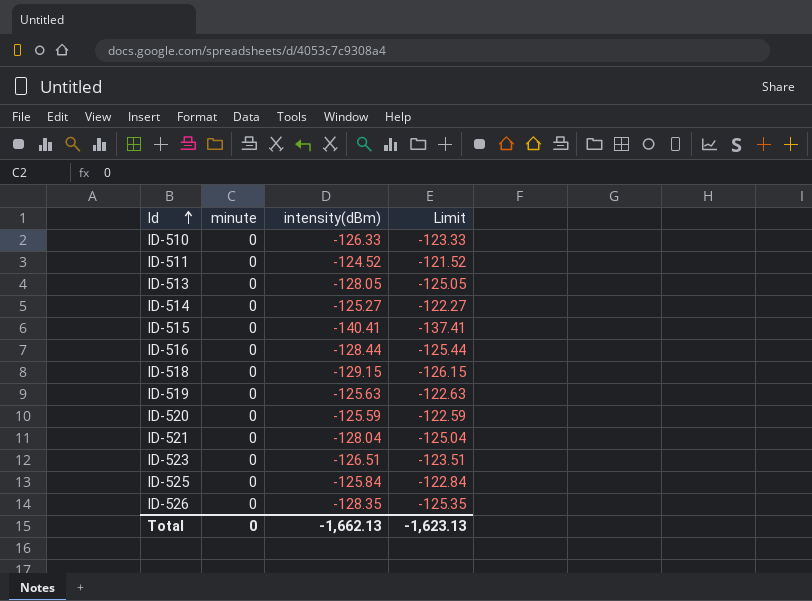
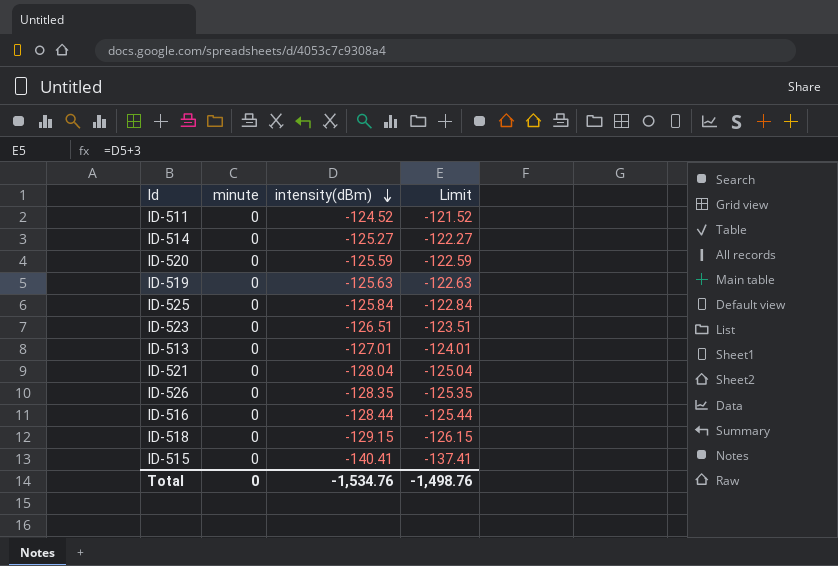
row order: Id ascending -> intensity(dBm) descending
row ID-510: 0 | -126.33 | -123.33 -> none
ID-513 | intensity(dBm): -128.05 -> -127.01
ID-513 | Limit: -125.05 -> -124.01
Total | intensity(dBm): -1,662.13 -> -1,534.76
Total | Limit: -1,623.13 -> -1,498.76

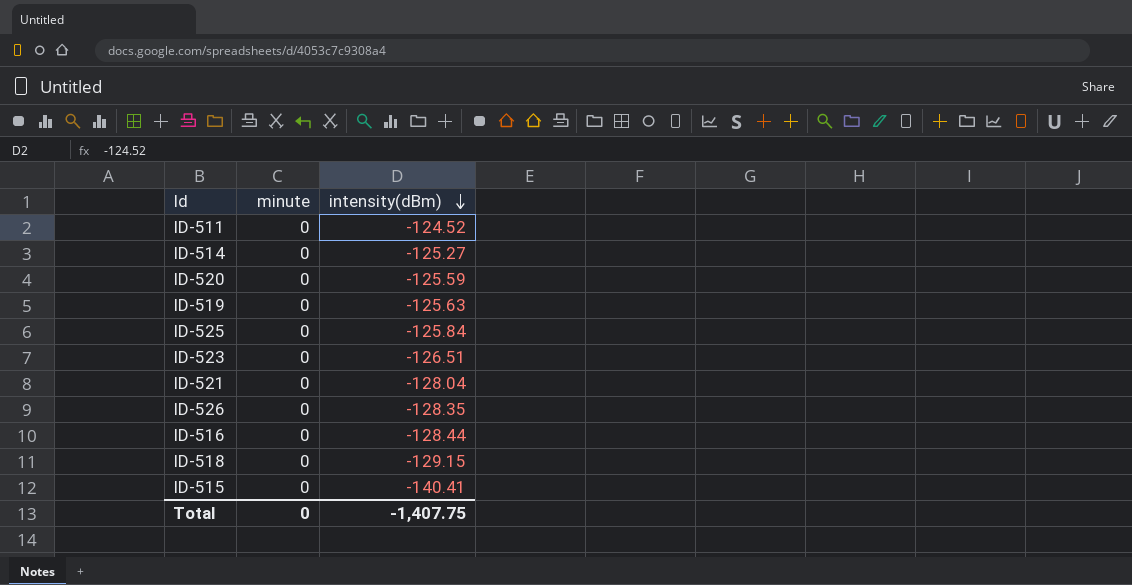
column Limit | formula: [intensity(dBm)] + 3 -> none
row ID-513: 0 | -127.01 | -124.01 -> none
Total | intensity(dBm): -1,534.76 -> -1,407.75

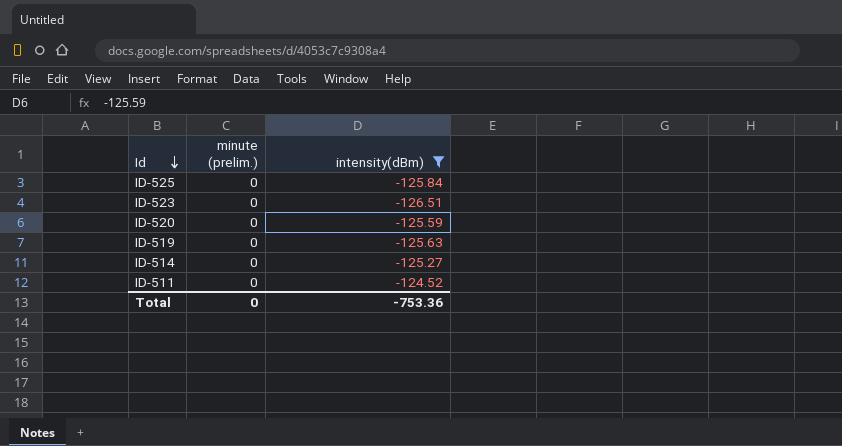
filter: none -> intensity(dBm) >= -126.51
row order: intensity(dBm) descending -> Id descending
column name: minute -> minute (prelim.)
Total | intensity(dBm): -1,407.75 -> -753.36

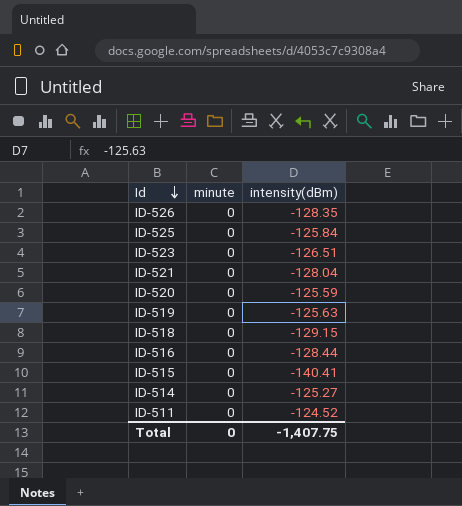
filter: intensity(dBm) >= -126.51 -> none
column name: minute (prelim.) -> minute
Total | intensity(dBm): -753.36 -> -1,407.75

